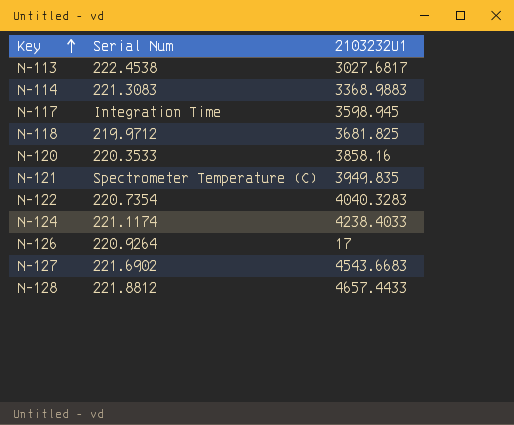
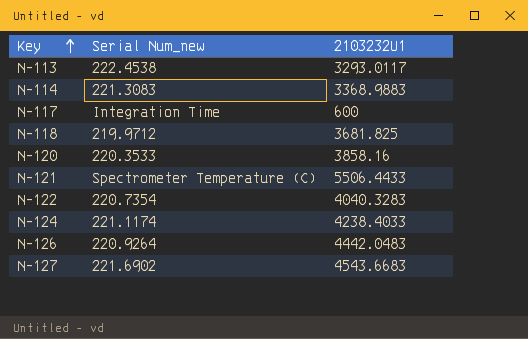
column name: Serial Num -> Serial Num_new
row N-128: 221.8812 | 4657.4433 -> none
N-113 | 2103232U1: 3027.6817 -> 3293.0117
N-117 | 2103232U1: 3598.945 -> 600
N-121 | 2103232U1: 3949.835 -> 5506.4433
N-126 | 2103232U1: 17 -> 4442.0483

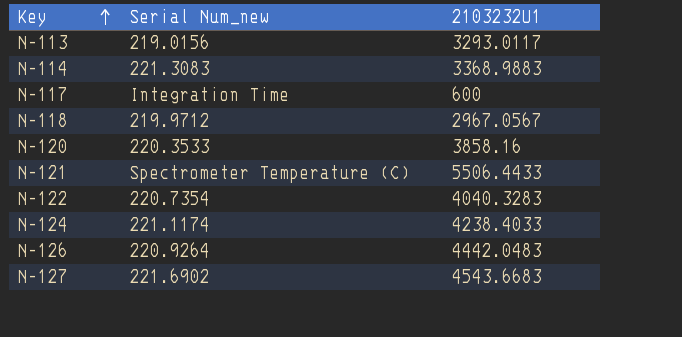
N-113 | Serial Num_new: 222.4538 -> 219.0156
N-118 | 2103232U1: 3681.825 -> 2967.0567

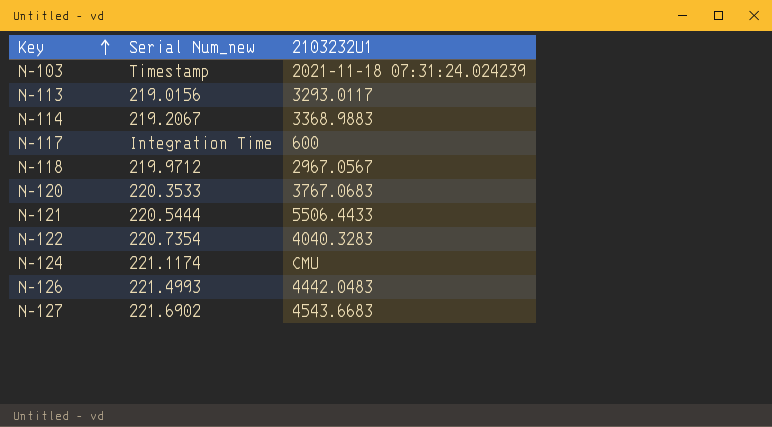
row N-103: none -> Timestamp | 2021-11-18 07:31:24.024239
N-114 | Serial Num_new: 221.3083 -> 219.2067
N-120 | 2103232U1: 3858.16 -> 3767.0683
N-121 | Serial Num_new: Spectrometer Temperature (C) -> 220.5444
N-124 | 2103232U1: 4238.4033 -> CMU
N-126 | Serial Num_new: 220.9264 -> 221.4993

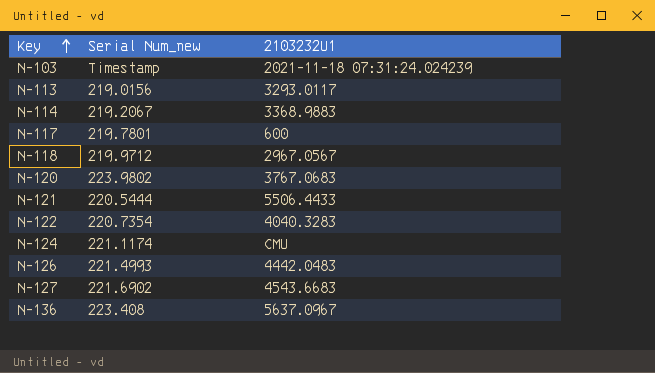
N-117 | Serial Num_new: Integration Time -> 219.7801
N-120 | Serial Num_new: 220.3533 -> 223.9802
row N-136: none -> 223.408 | 5637.0967

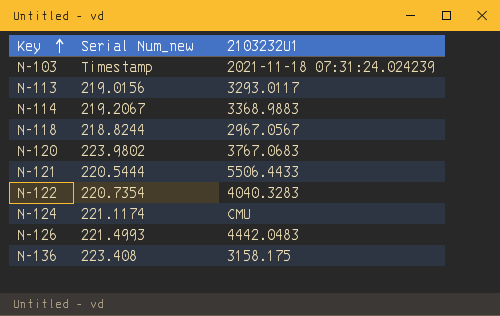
row N-117: 219.7801 | 600 -> none
row N-127: 221.6902 | 4543.6683 -> none
N-118 | Serial Num_new: 219.9712 -> 218.8244
N-136 | 2103232U1: 5637.0967 -> 3158.175

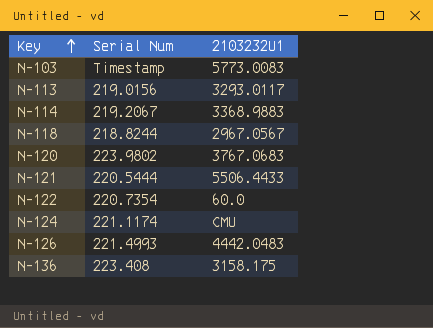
column name: Serial Num_new -> Serial Num
N-103 | 2103232U1: 2021-11-18 07:31:24.024239 -> 5773.0083
N-122 | 2103232U1: 4040.3283 -> 60.0

